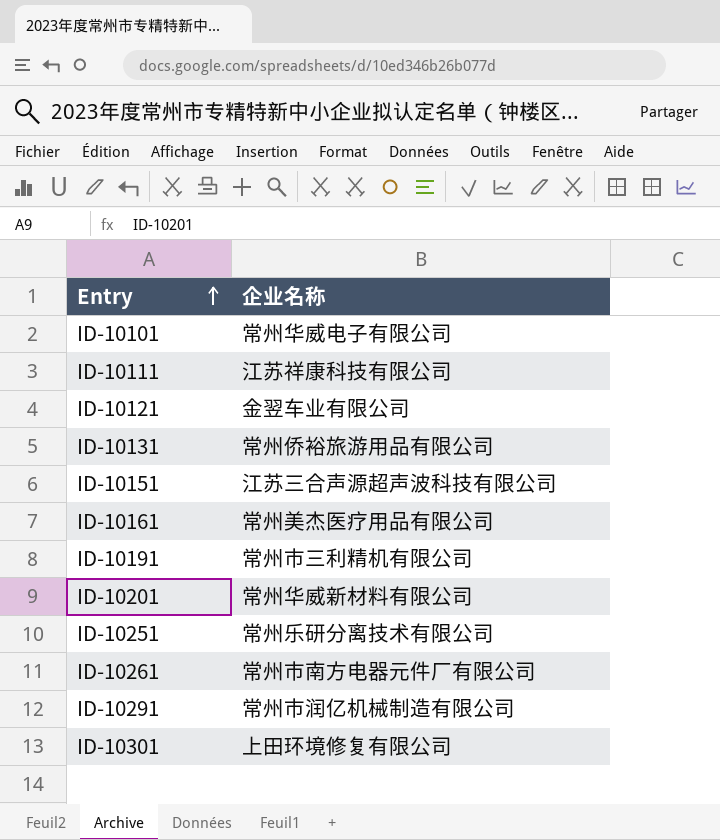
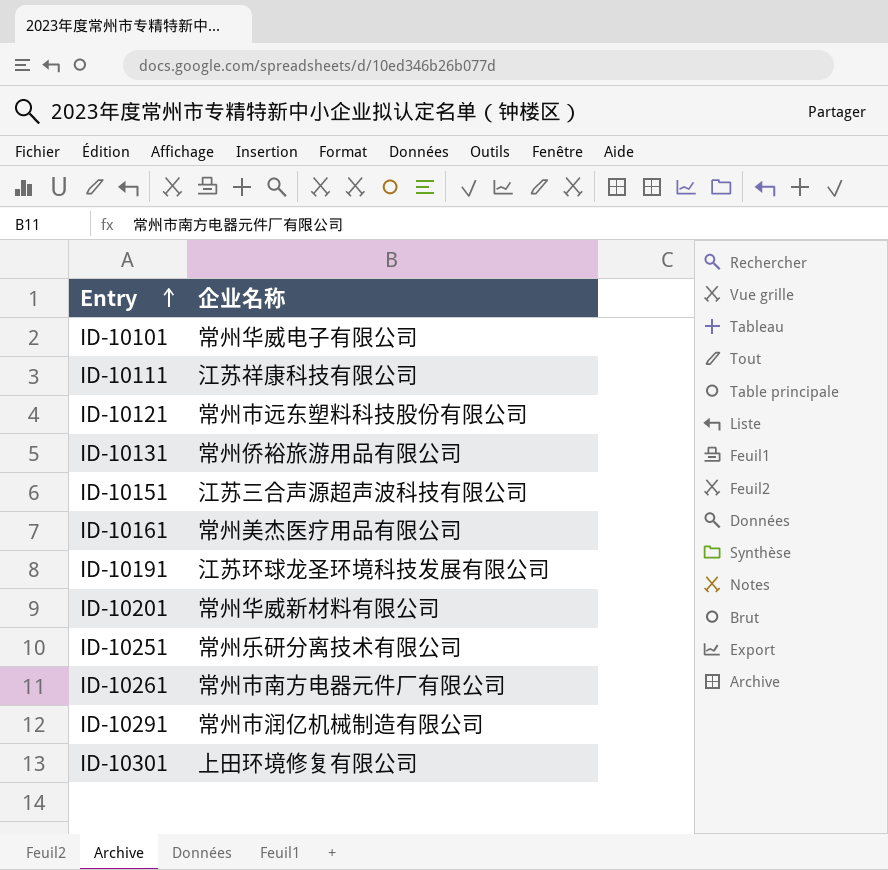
ID-10121 | 企业名称: 金翌车业有限公司 -> 常州市远东塑料科技股份有限公司
ID-10191 | 企业名称: 常州市三利精机有限公司 -> 江苏环球龙圣环境科技发展有限公司

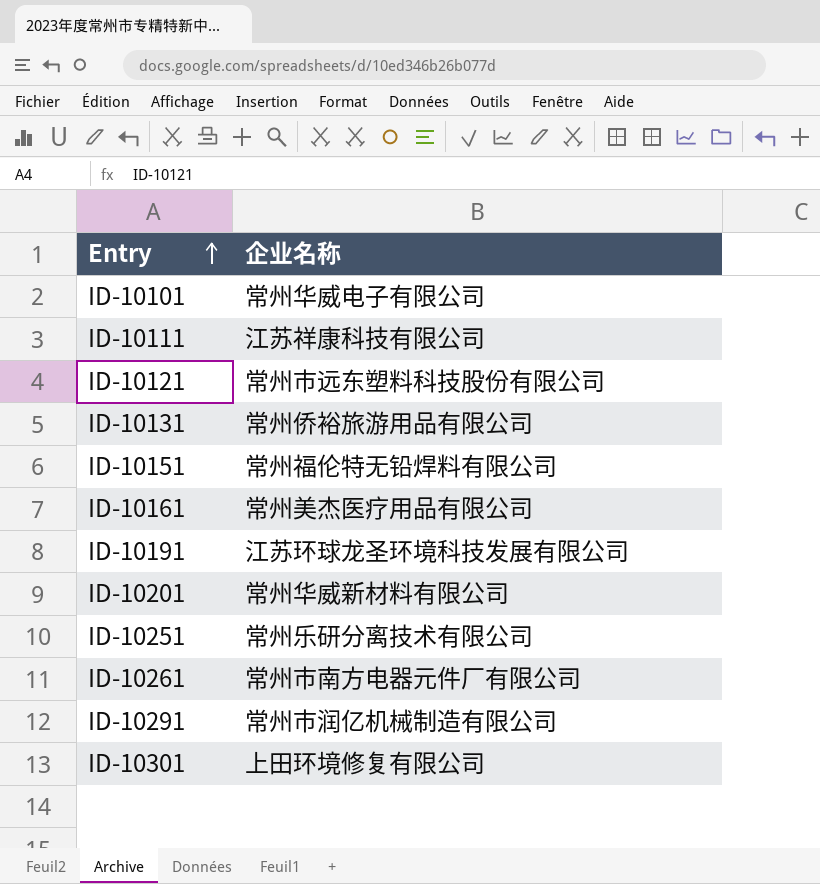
ID-10151 | 企业名称: 江苏三合声源超声波科技有限公司 -> 常州福伦特无铅焊料有限公司

